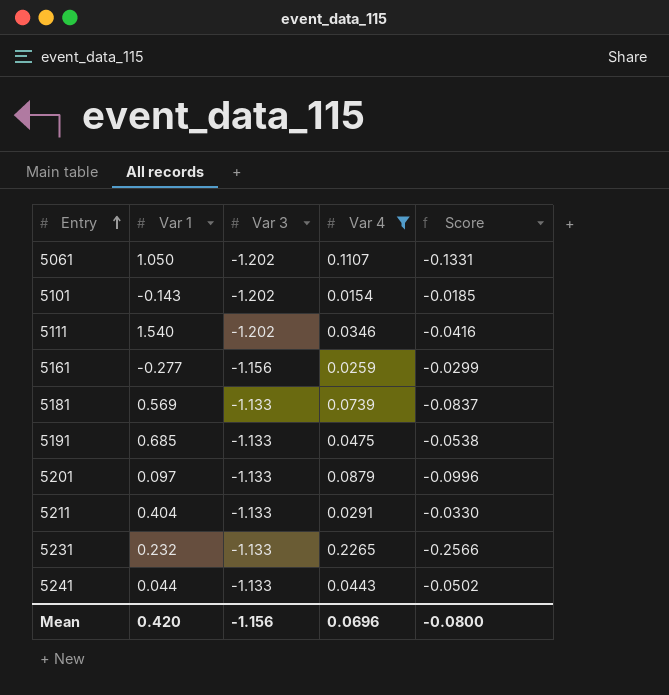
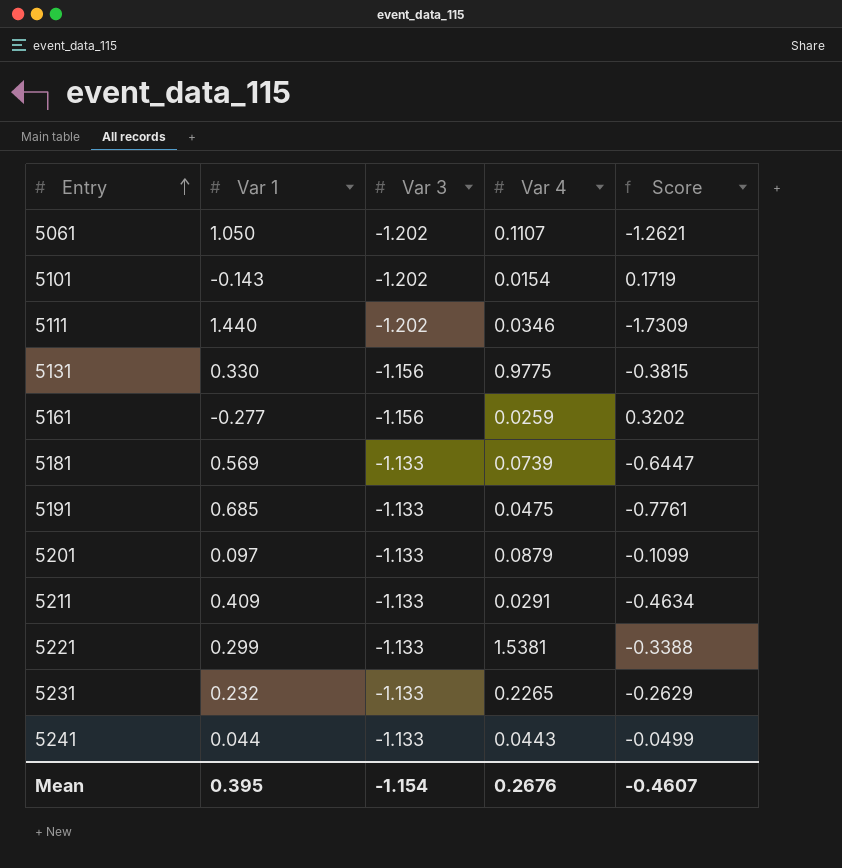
filter: Var 4 <= 0.2265 -> none
column Score | formula: [Var 3] * [Var 4] -> [Var 1] * [Var 3]
5111 | Var 1: 1.540 -> 1.440
5211 | Var 1: 0.404 -> 0.409
Mean | Var 1: 0.420 -> 0.395
Mean | Var 3: -1.156 -> -1.154
Mean | Var 4: 0.0696 -> 0.2676
Mean | Score: -0.0800 -> -0.4607

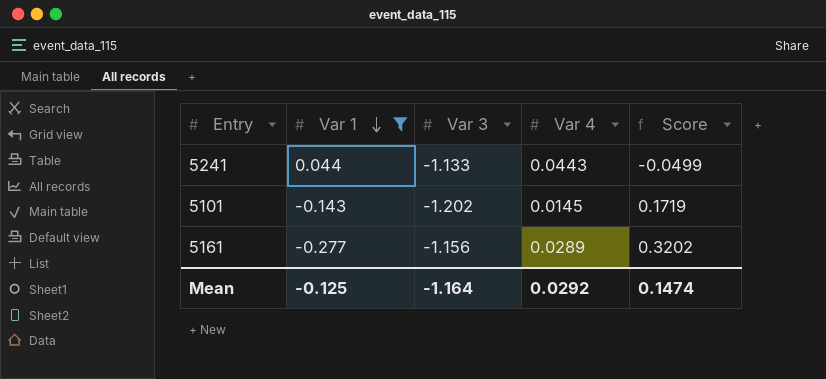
filter: none -> Var 1 <= 0.044
row order: Entry ascending -> Var 1 descending
5101 | Var 4: 0.0154 -> 0.0145
5161 | Var 4: 0.0259 -> 0.0289
Mean | Var 1: 0.395 -> -0.125
Mean | Var 3: -1.154 -> -1.164
Mean | Var 4: 0.2676 -> 0.0292
Mean | Score: -0.4607 -> 0.1474

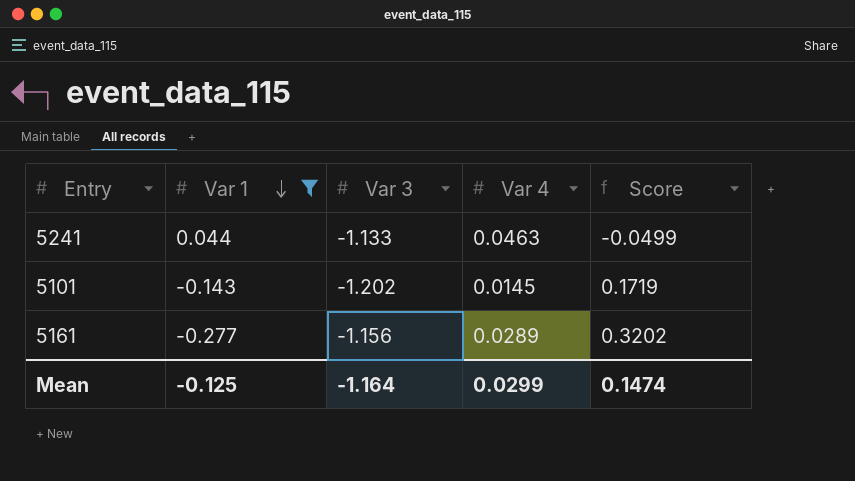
5241 | Var 4: 0.0443 -> 0.0463
Mean | Var 4: 0.0292 -> 0.0299

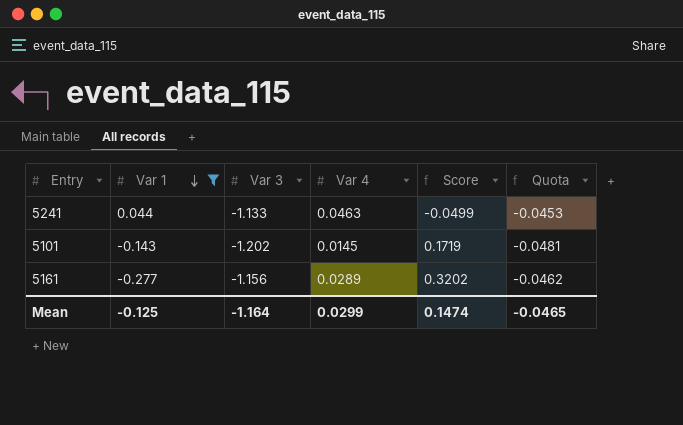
column Quota | formula: none -> [Var 3] * 0.04

